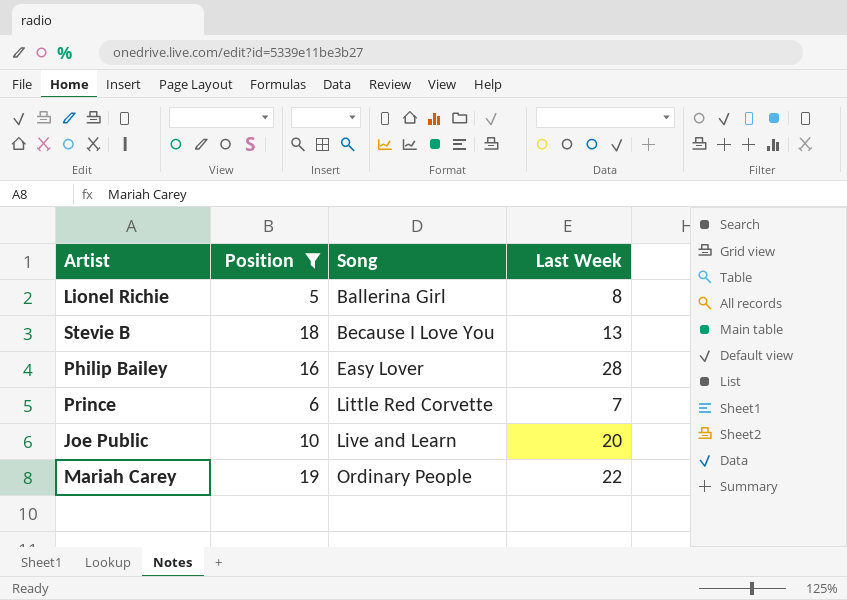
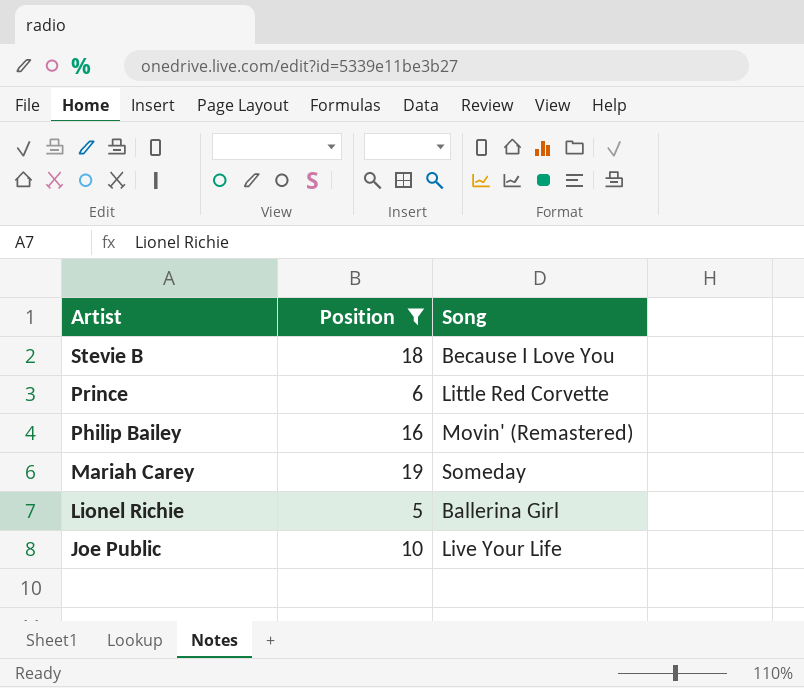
row order: Song ascending -> Artist descending
column Last Week | position: 4 -> none
Philip Bailey | Song: Easy Lover -> Movin' (Remastered)
Mariah Carey | Song: Ordinary People -> Someday
Joe Public | Song: Live and Learn -> Live Your Life

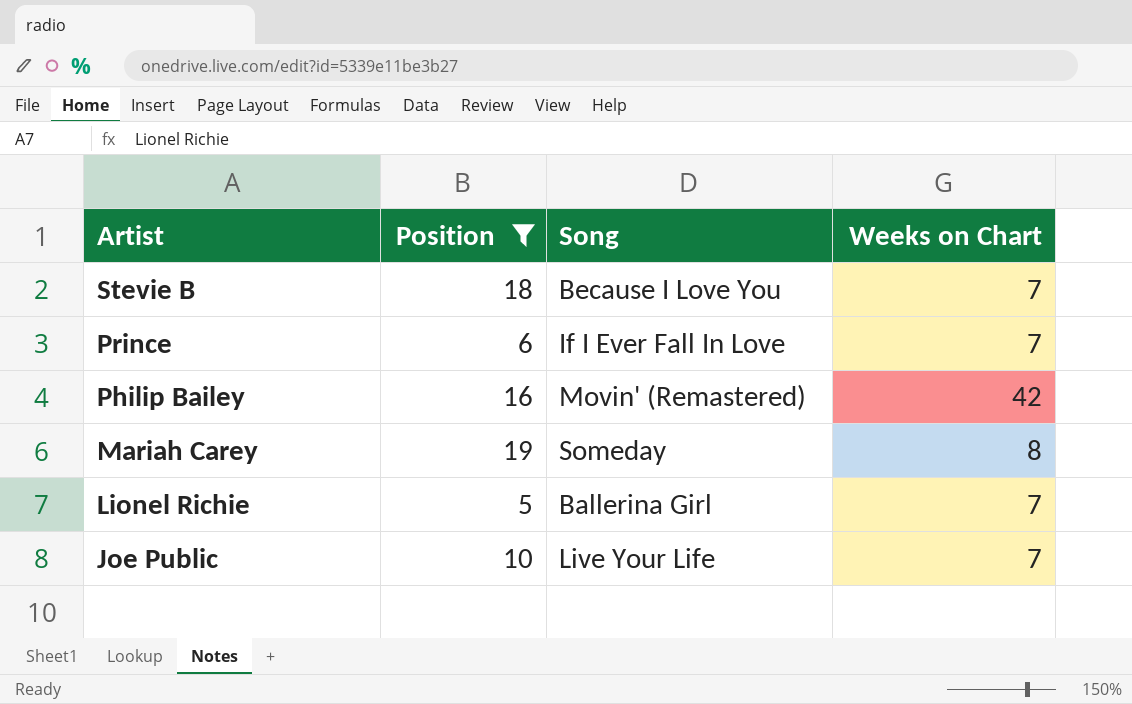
column Weeks on Chart | position: none -> 4
Prince | Song: Little Red Corvette -> If I Ever Fall In Love

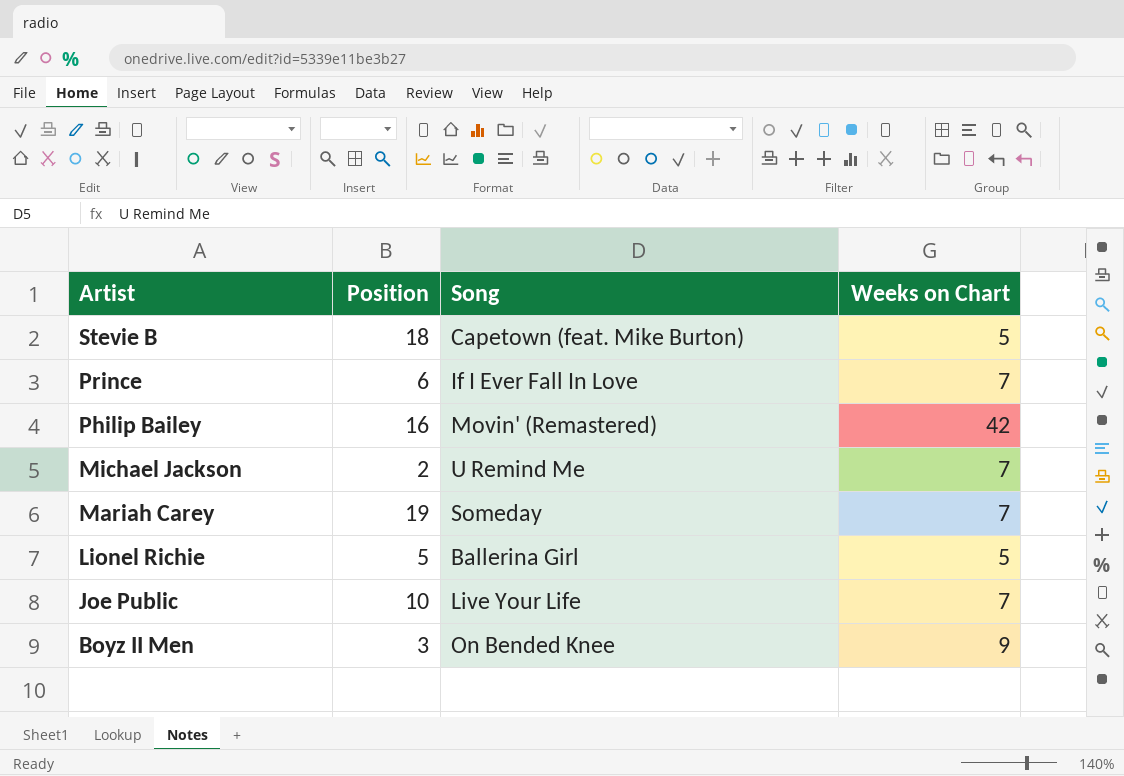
filter: Position >= 5 -> none
Stevie B | Song: Because I Love You -> Capetown (feat. Mike Burton)
Stevie B | Weeks on Chart: 7 -> 5
Mariah Carey | Weeks on Chart: 8 -> 7
Lionel Richie | Weeks on Chart: 7 -> 5

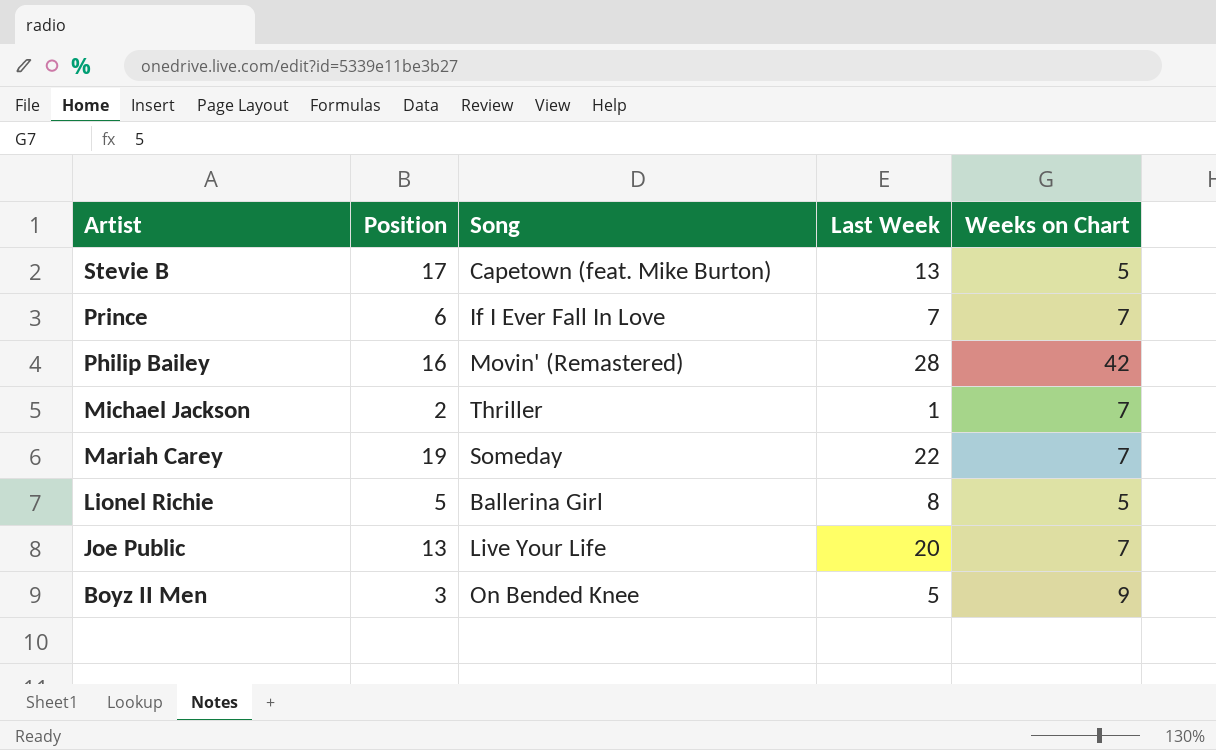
column Last Week | position: none -> 4
Stevie B | Position: 18 -> 17
Michael Jackson | Song: U Remind Me -> Thriller
Joe Public | Position: 10 -> 13

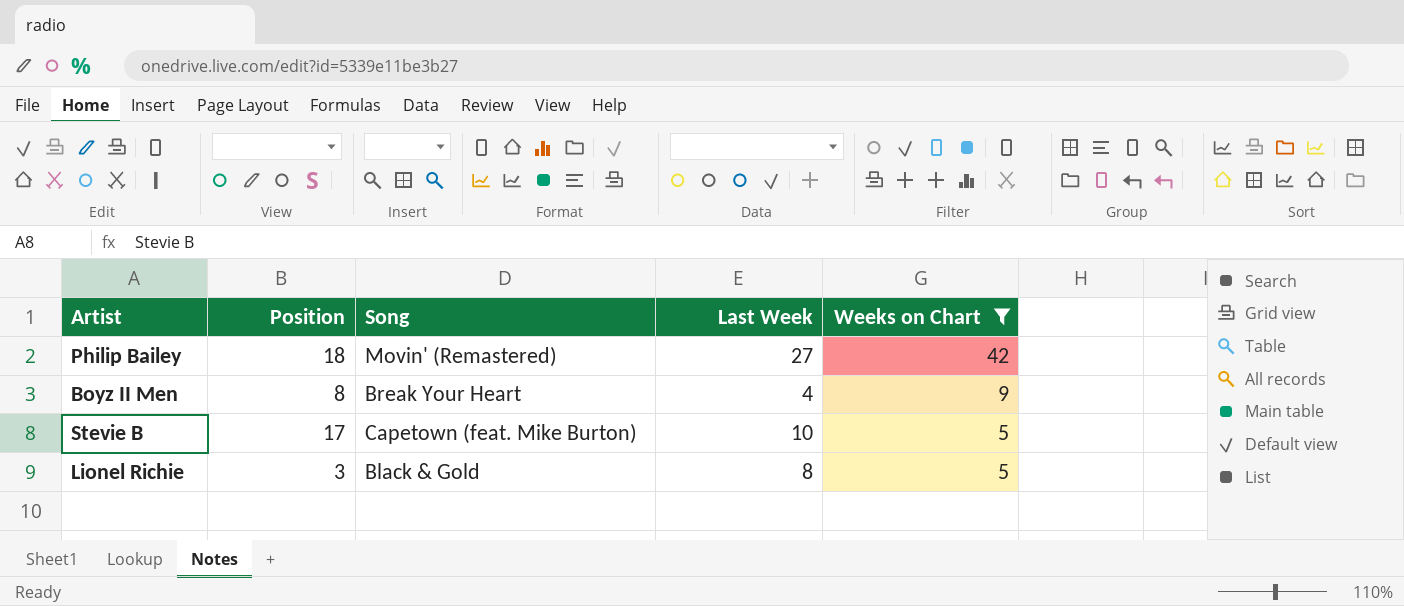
filter: none -> Weeks on Chart != 7
row order: Artist descending -> Weeks on Chart descending
Philip Bailey | Position: 16 -> 18
Philip Bailey | Last Week: 28 -> 27
Boyz II Men | Position: 3 -> 8
Boyz II Men | Song: On Bended Knee -> Break Your Heart
Boyz II Men | Last Week: 5 -> 4
Stevie B | Last Week: 13 -> 10
Lionel Richie | Position: 5 -> 3
Lionel Richie | Song: Ballerina Girl -> Black & Gold

